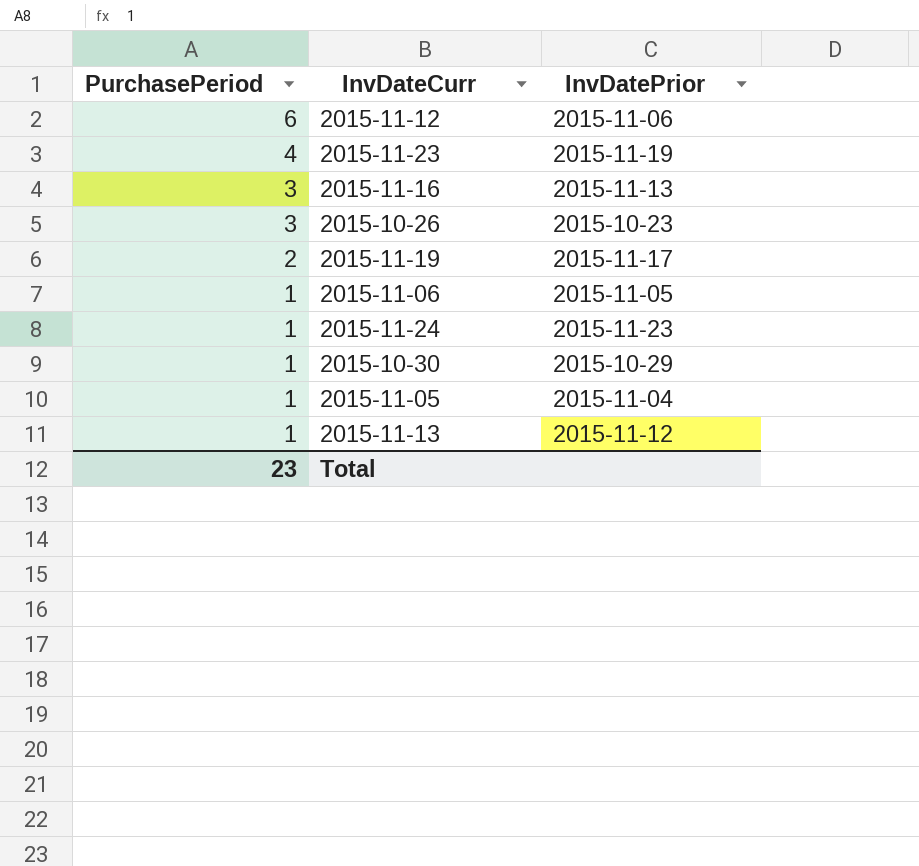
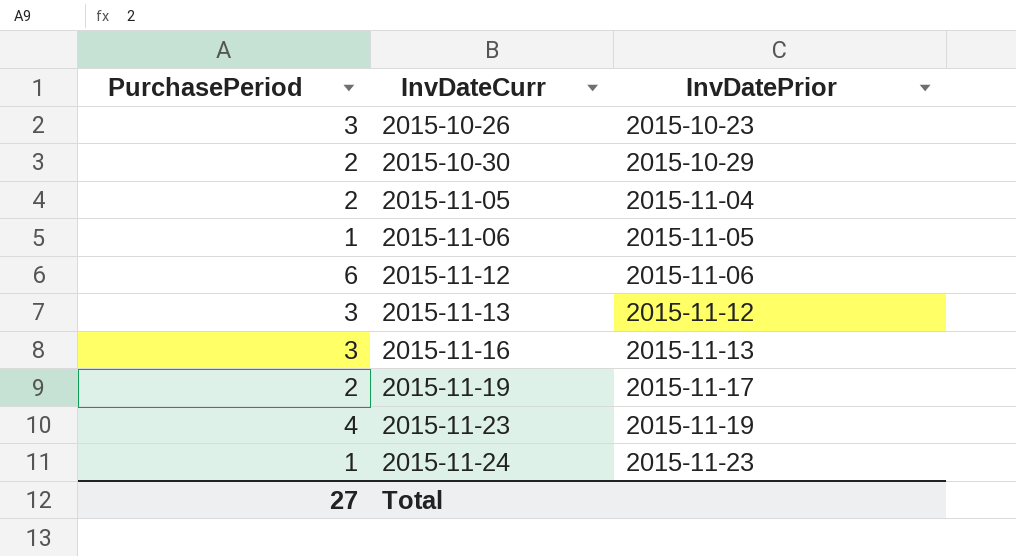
row order: PurchasePeriod descending -> InvDateCurr ascending
2015-10-30 | PurchasePeriod: 1 -> 2
2015-11-05 | PurchasePeriod: 1 -> 2
2015-11-13 | PurchasePeriod: 1 -> 3
Total | PurchasePeriod: 23 -> 27

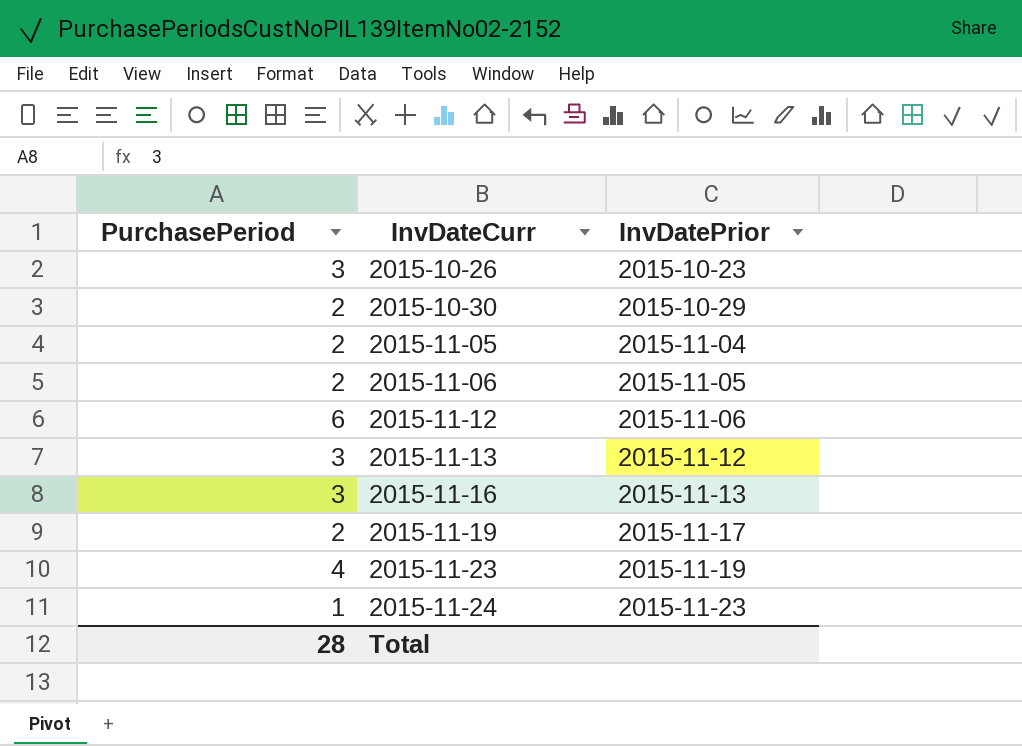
2015-11-06 | PurchasePeriod: 1 -> 2
Total | PurchasePeriod: 27 -> 28

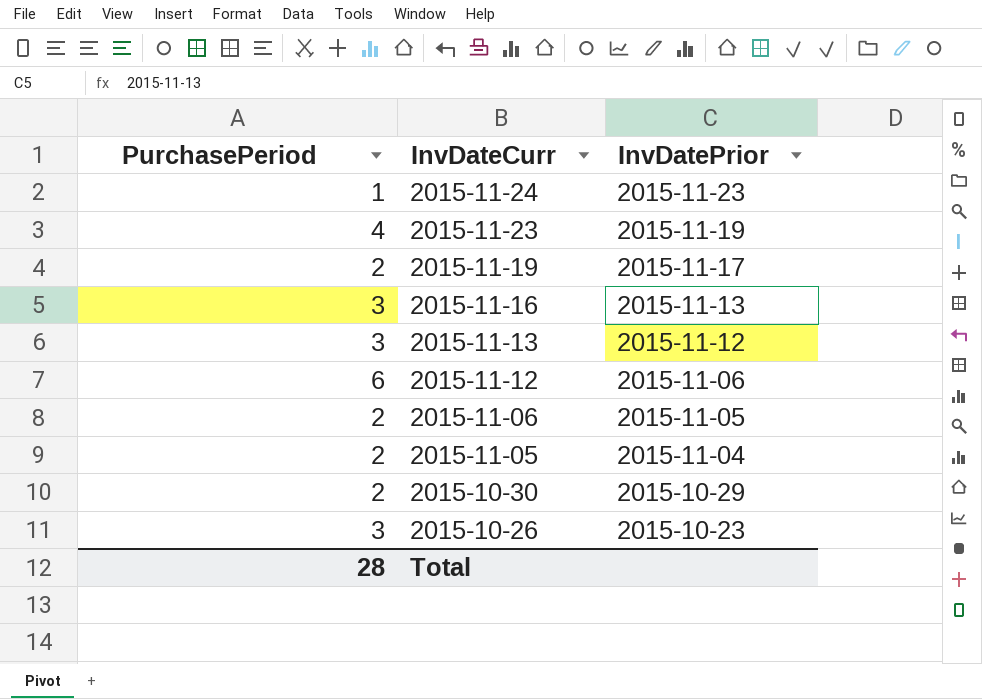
row order: InvDateCurr ascending -> InvDateCurr descending

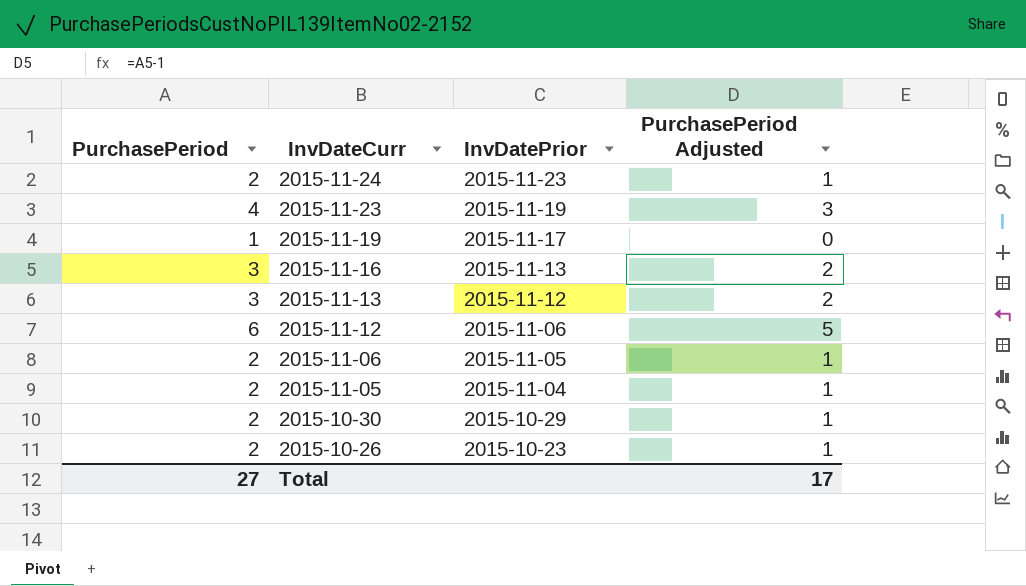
column PurchasePeriod Adjusted | formula: none -> [PurchasePeriod] - 1
2015-11-24 | PurchasePeriod: 1 -> 2
2015-11-19 | PurchasePeriod: 2 -> 1
2015-10-26 | PurchasePeriod: 3 -> 2
Total | PurchasePeriod: 28 -> 27

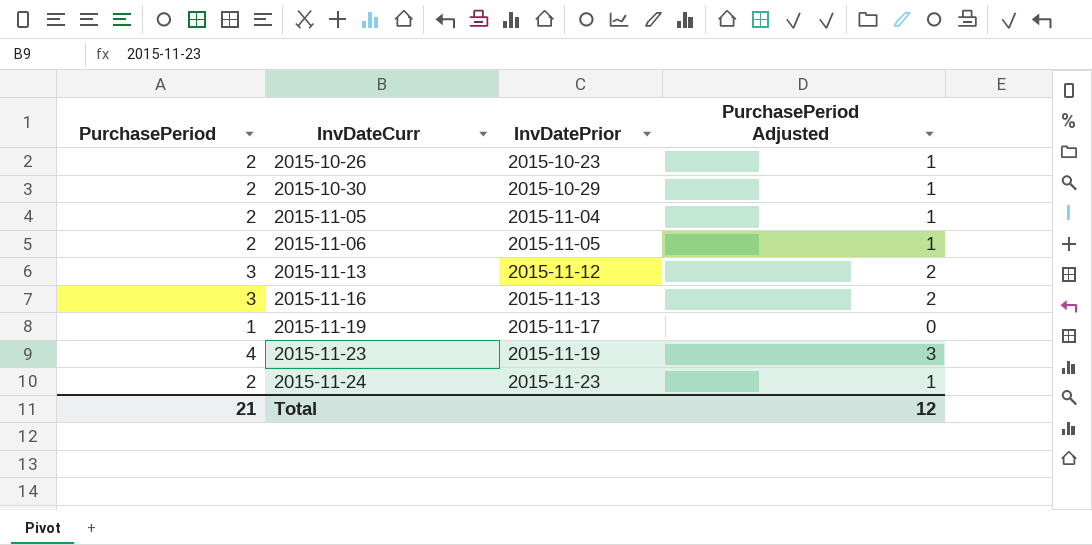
row order: InvDateCurr descending -> InvDateCurr ascending
row 2015-11-12: 6 | 2015-11-06 | 5 -> none
Total | PurchasePeriod: 27 -> 21
Total | PurchasePeriod Adjusted: 17 -> 12

